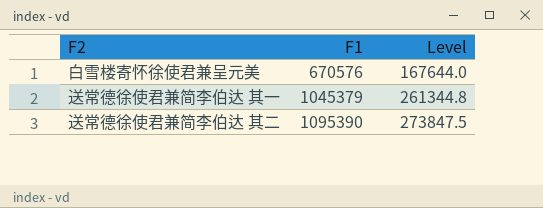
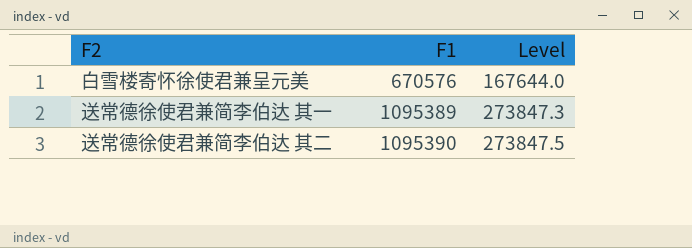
送常德徐使君兼简李伯达 其一 | F1: 1045379 -> 1095389
送常德徐使君兼简李伯达 其一 | Level: 261344.8 -> 273847.3

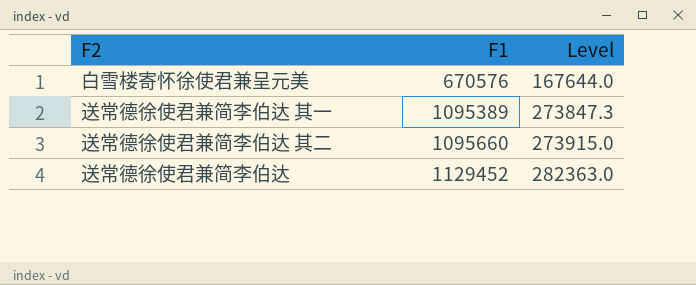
送常德徐使君兼简李伯达 其二 | F1: 1095390 -> 1095660
送常德徐使君兼简李伯达 其二 | Level: 273847.5 -> 273915.0
row 送常德徐使君兼简李伯达: none -> 1129452 | 282363.0

